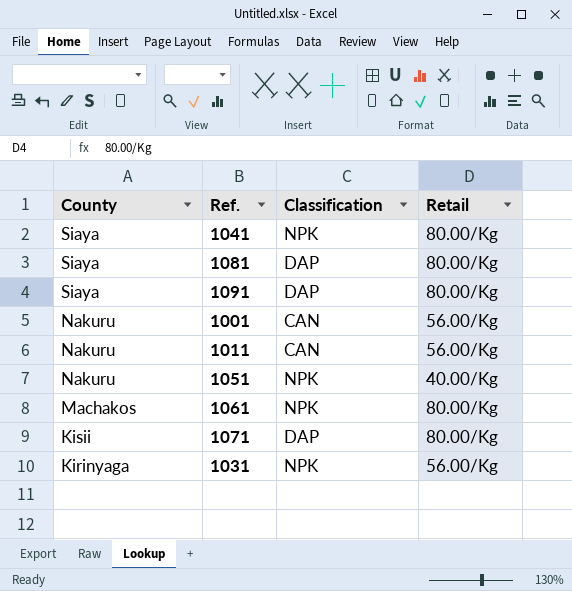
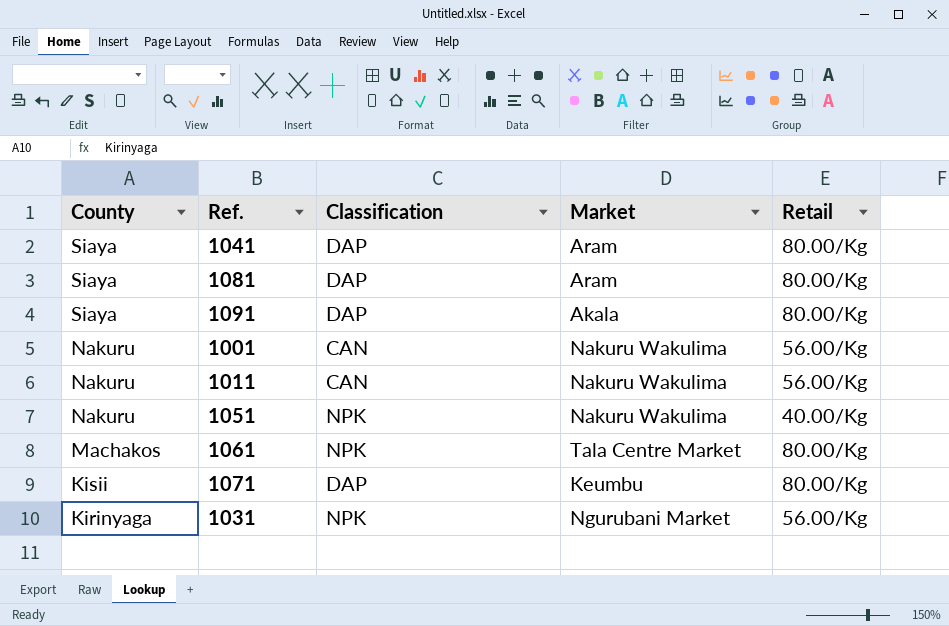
column Market | position: none -> 4
1041 | Classification: NPK -> DAP

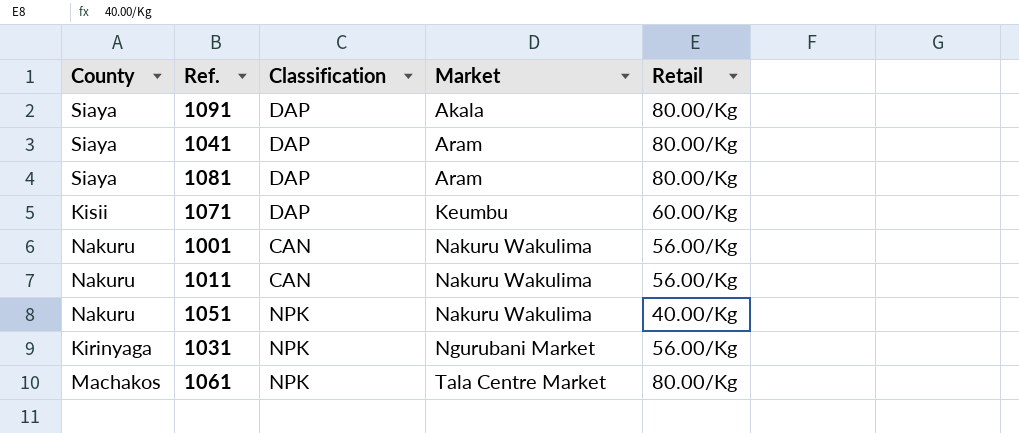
row order: County descending -> Market ascending
1071 | Retail: 80.00/Kg -> 60.00/Kg

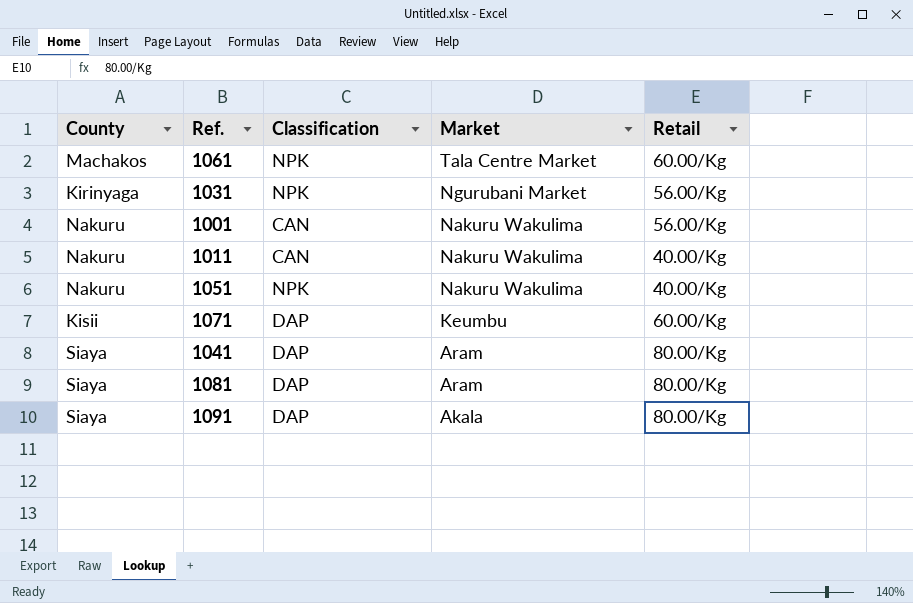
row order: Market ascending -> Market descending
1061 | Retail: 80.00/Kg -> 60.00/Kg
1011 | Retail: 56.00/Kg -> 40.00/Kg

